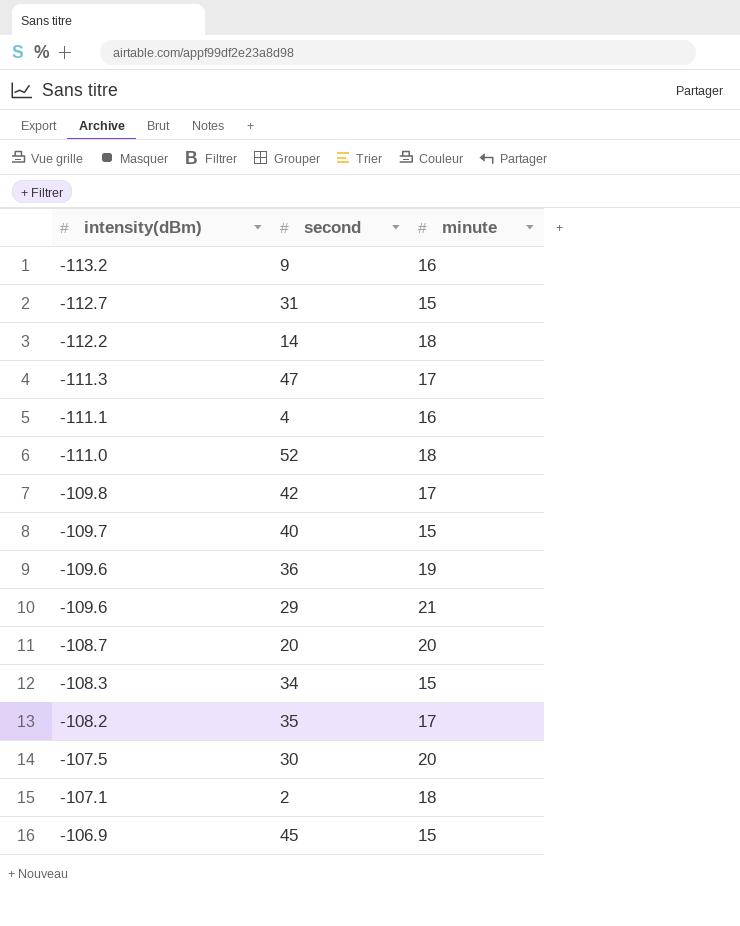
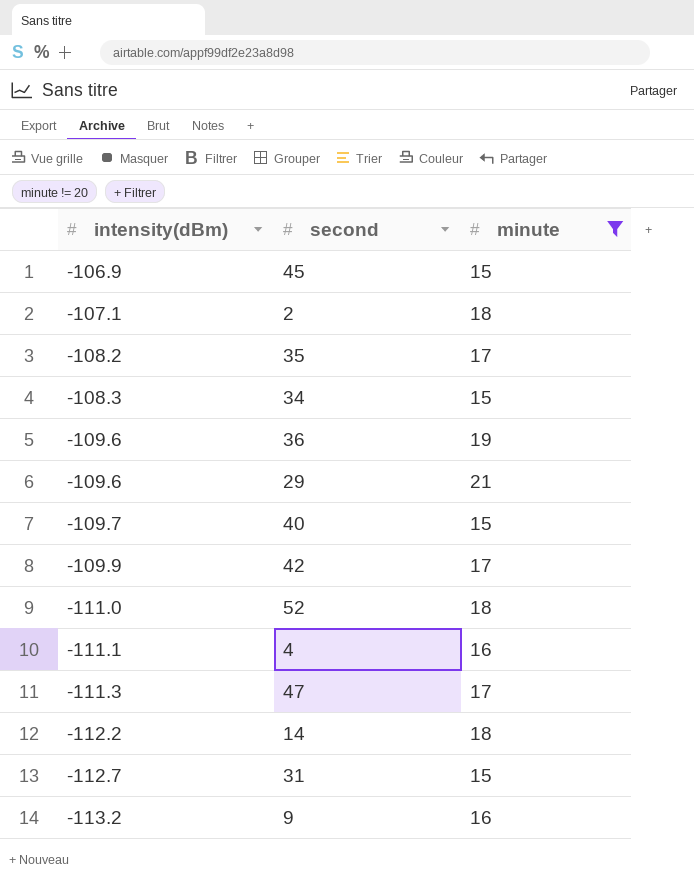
filter: none -> minute != 20
row order: intensity(dBm) ascending -> intensity(dBm) descending
42 | intensity(dBm): -109.8 -> -109.9

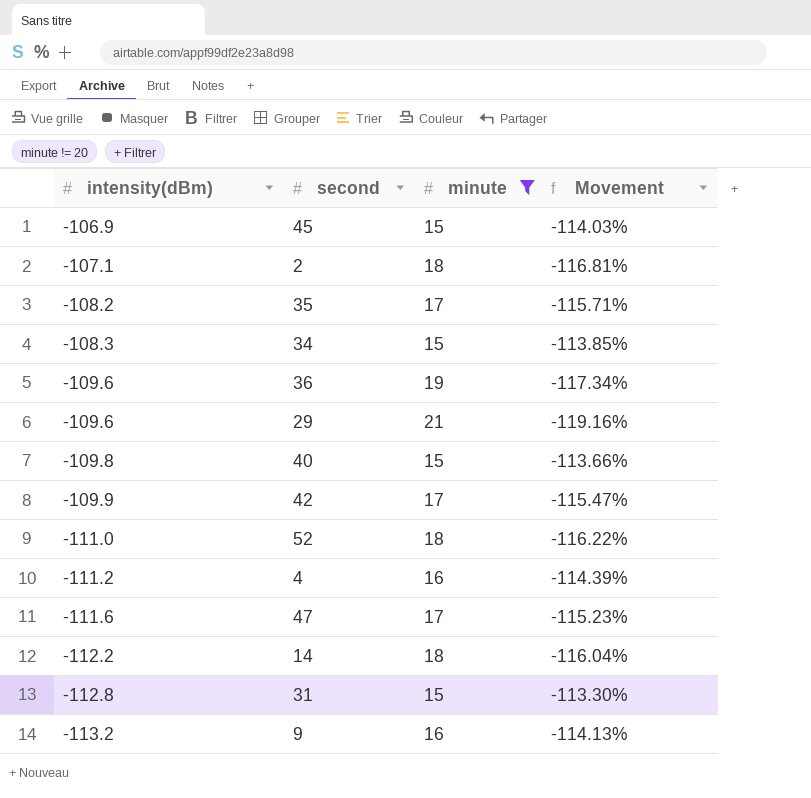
column Movement | formula: none -> ([minute] - [intensity(dBm)]) / [intensity(dBm)]
40 | intensity(dBm): -109.7 -> -109.8
4 | intensity(dBm): -111.1 -> -111.2
47 | intensity(dBm): -111.3 -> -111.6
31 | intensity(dBm): -112.7 -> -112.8

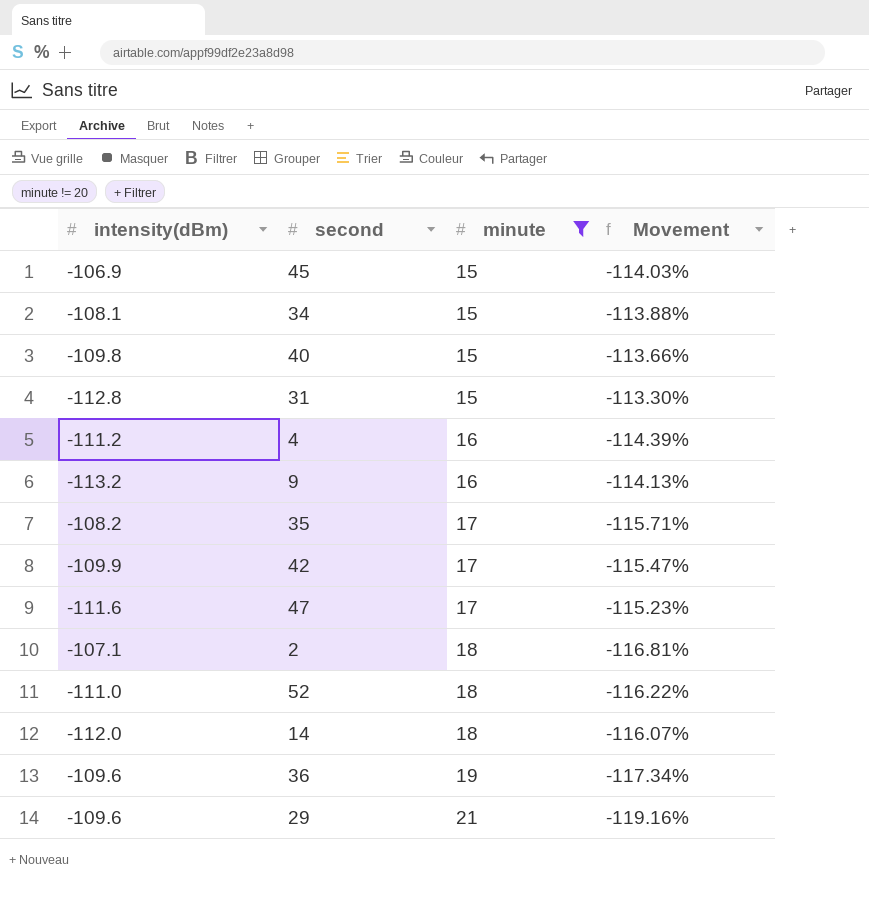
row order: intensity(dBm) descending -> minute ascending
34 | intensity(dBm): -108.3 -> -108.1
34 | Movement: -113.85% -> -113.88%
14 | intensity(dBm): -112.2 -> -112.0
14 | Movement: -116.04% -> -116.07%

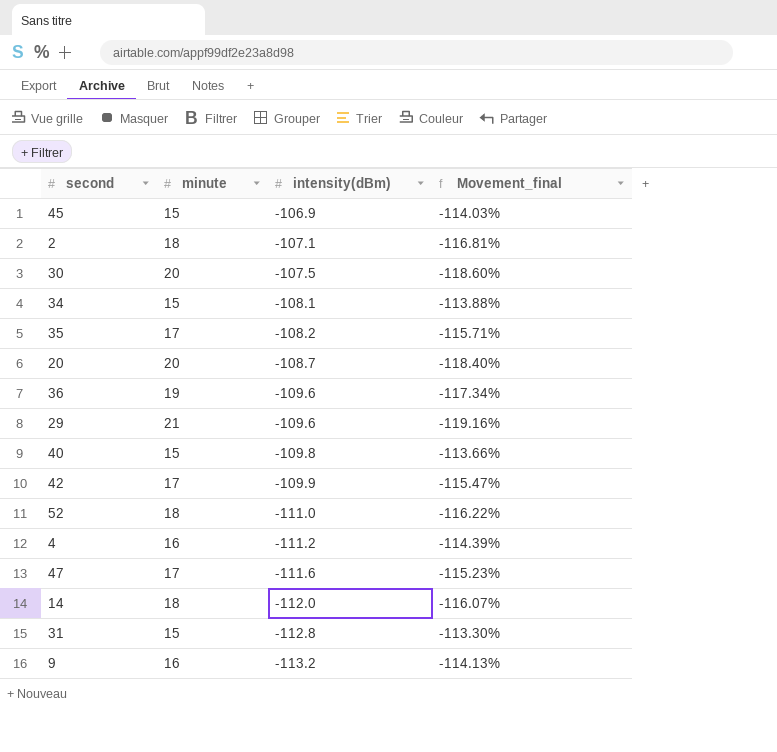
filter: minute != 20 -> none
row order: minute ascending -> intensity(dBm) descending
column intensity(dBm) | position: 1 -> 3
column name: Movement -> Movement_final

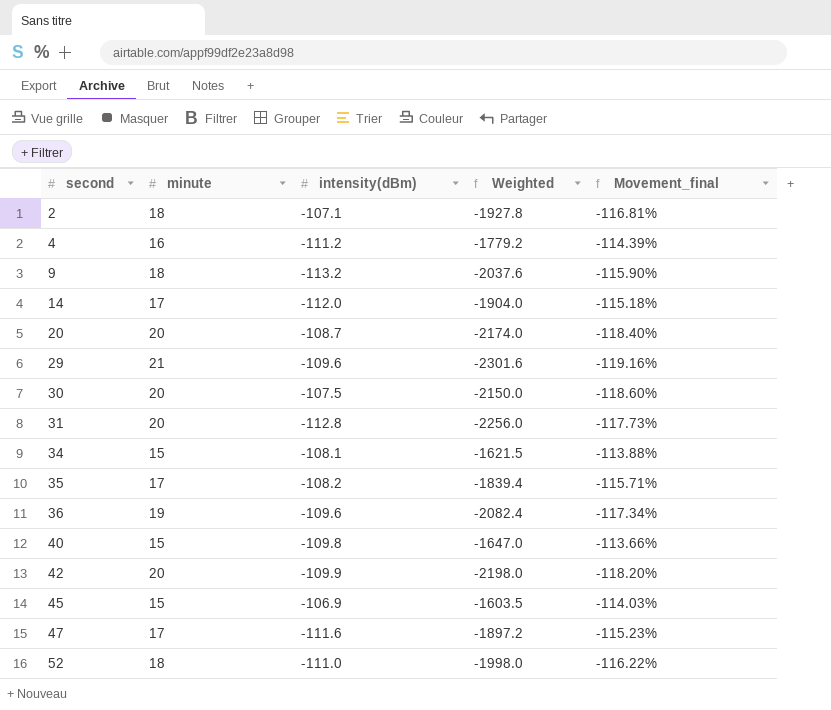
row order: intensity(dBm) descending -> second ascending
column Weighted | formula: none -> [minute] * [intensity(dBm)]
9 | minute: 16 -> 18
9 | Movement_final: -114.13% -> -115.90%
14 | minute: 18 -> 17
14 | Movement_final: -116.07% -> -115.18%
31 | minute: 15 -> 20
31 | Movement_final: -113.30% -> -117.73%
42 | minute: 17 -> 20
42 | Movement_final: -115.47% -> -118.20%

